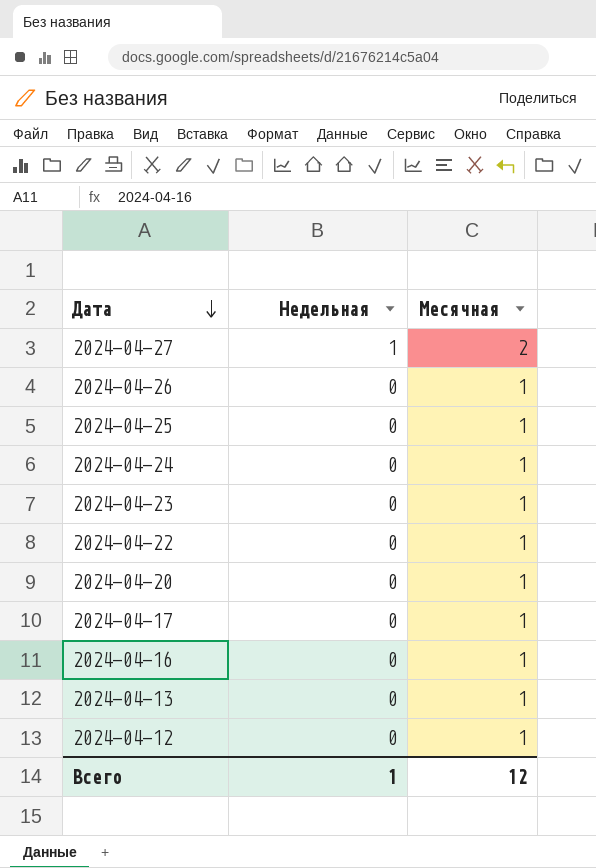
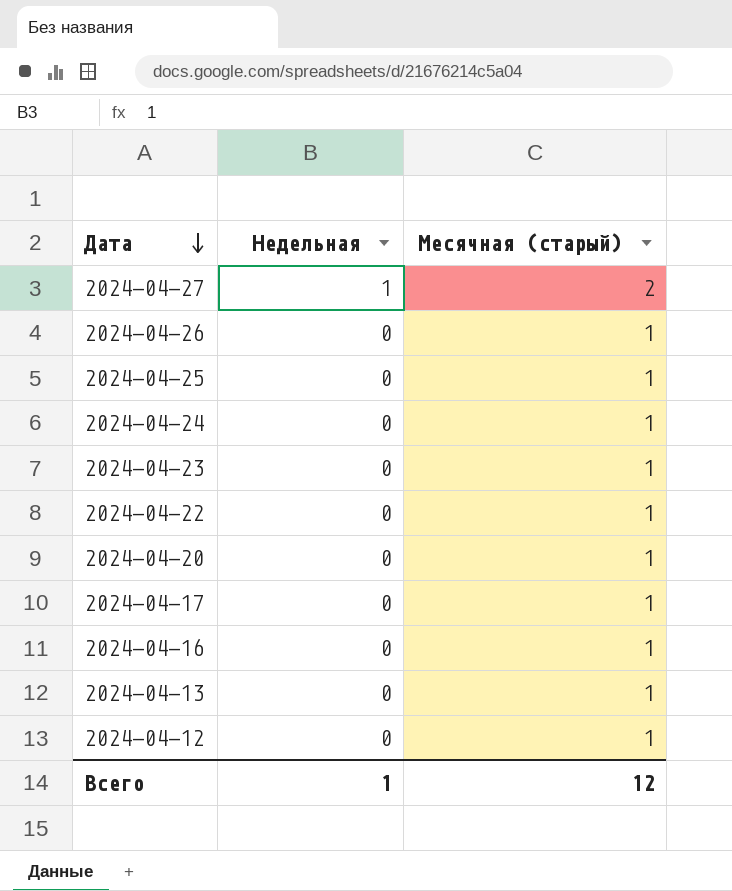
column name: Месячная -> Месячная (старый)

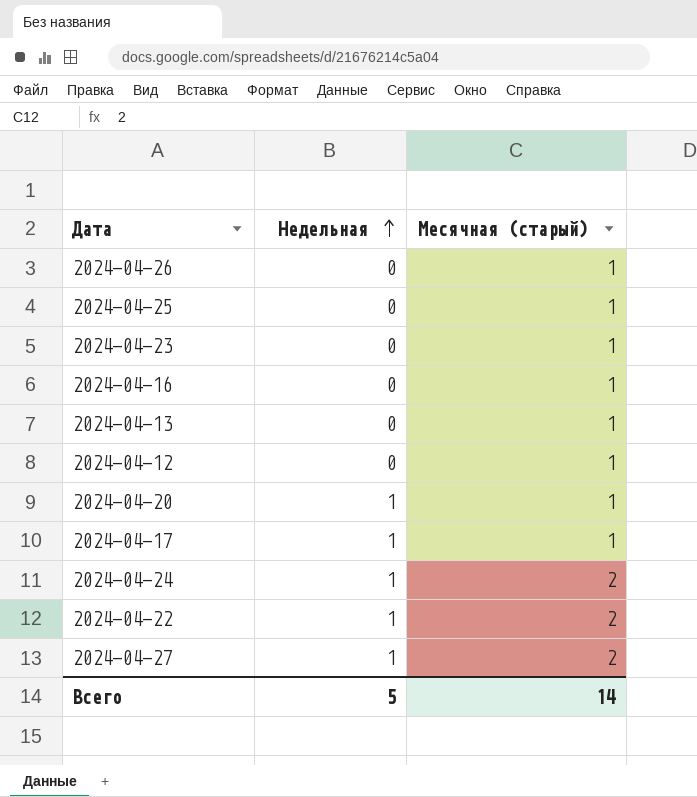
row order: Дата descending -> Недельная ascending
2024-04-20 | Недельная: 0 -> 1
2024-04-17 | Недельная: 0 -> 1
2024-04-24 | Недельная: 0 -> 1
2024-04-24 | Месячная (старый): 1 -> 2
2024-04-22 | Недельная: 0 -> 1
2024-04-22 | Месячная (старый): 1 -> 2
Всего | Недельная: 1 -> 5
Всего | Месячная (старый): 12 -> 14

